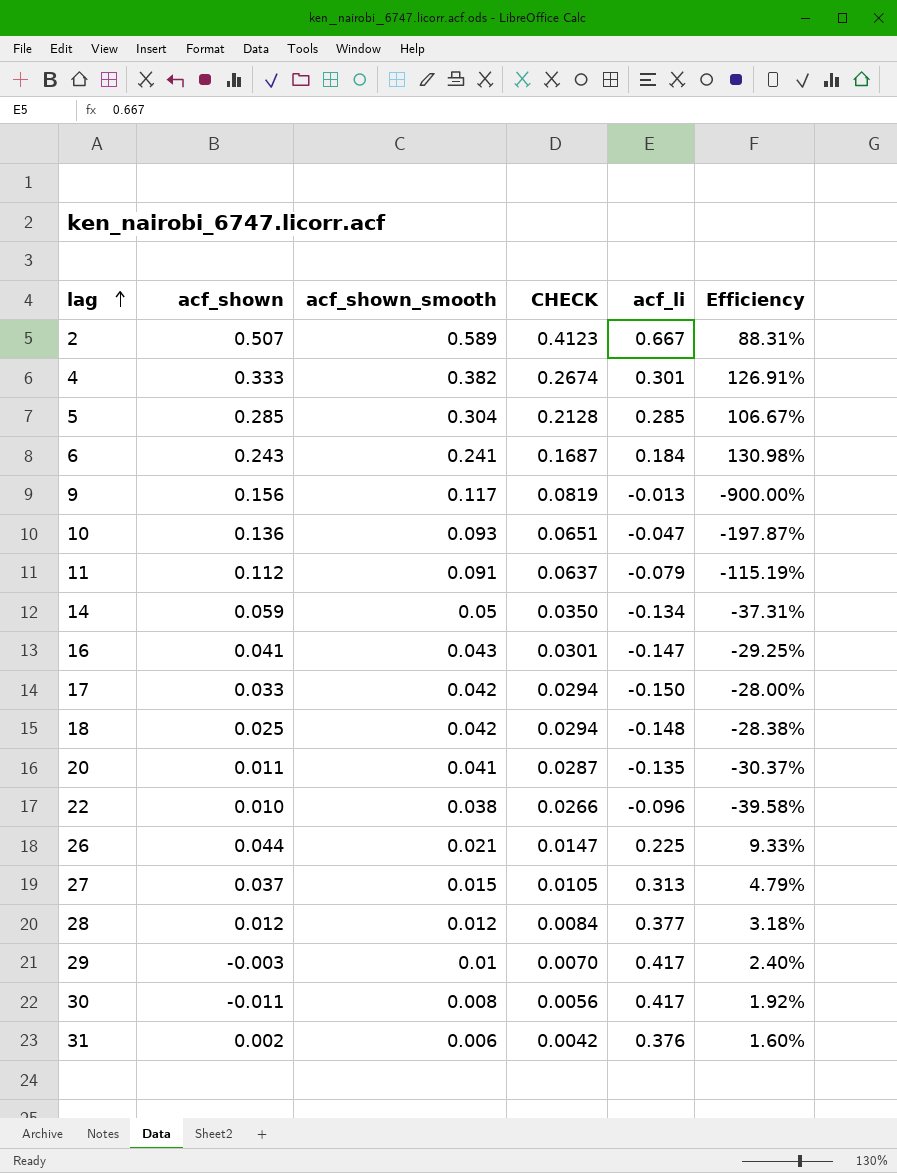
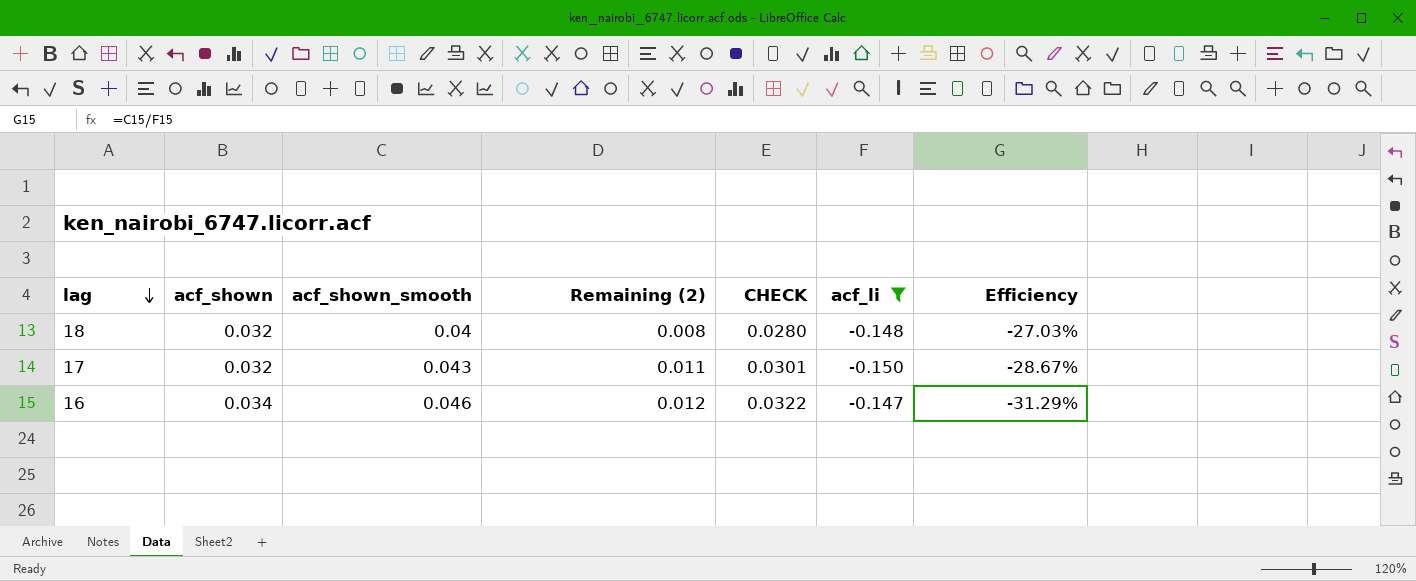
filter: none -> acf_li <= -0.147
row order: lag ascending -> lag descending
column Remaining (2) | formula: none -> [acf_shown_smooth] - [acf_shown]
18 | acf_shown: 0.025 -> 0.032
18 | acf_shown_smooth: 0.042 -> 0.04
18 | CHECK: 0.0294 -> 0.0280
18 | Efficiency: -28.38% -> -27.03%
17 | acf_shown: 0.033 -> 0.032
17 | acf_shown_smooth: 0.042 -> 0.043
17 | CHECK: 0.0294 -> 0.0301
17 | Efficiency: -28.00% -> -28.67%
16 | acf_shown: 0.041 -> 0.034
16 | acf_shown_smooth: 0.043 -> 0.046
16 | CHECK: 0.0301 -> 0.0322
16 | Efficiency: -29.25% -> -31.29%

